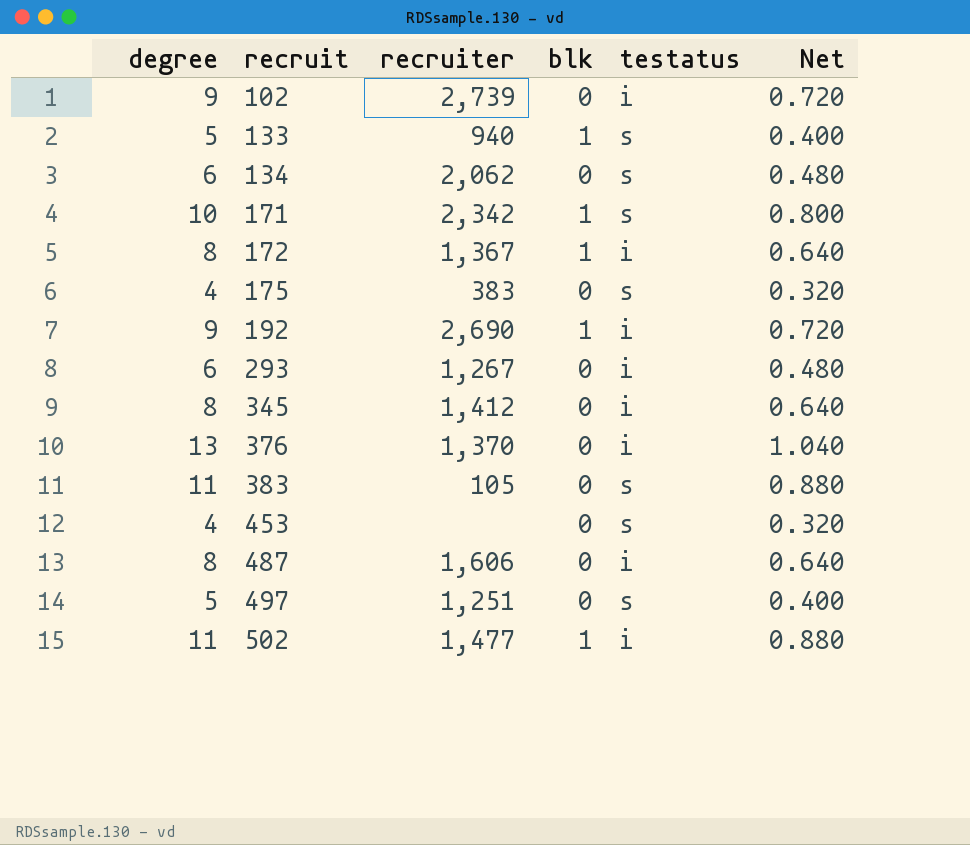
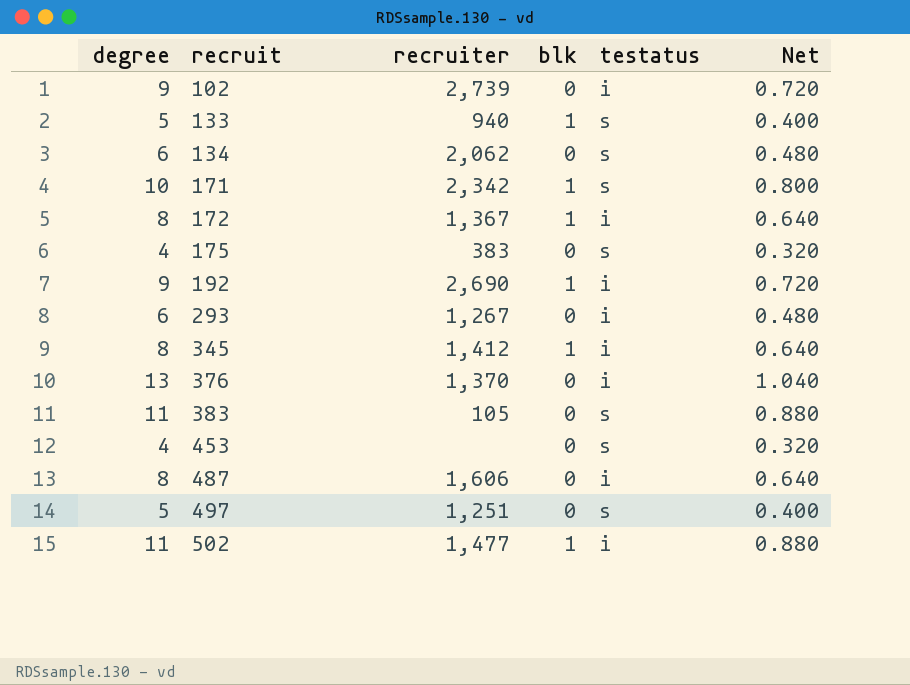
345 | blk: 0 -> 1

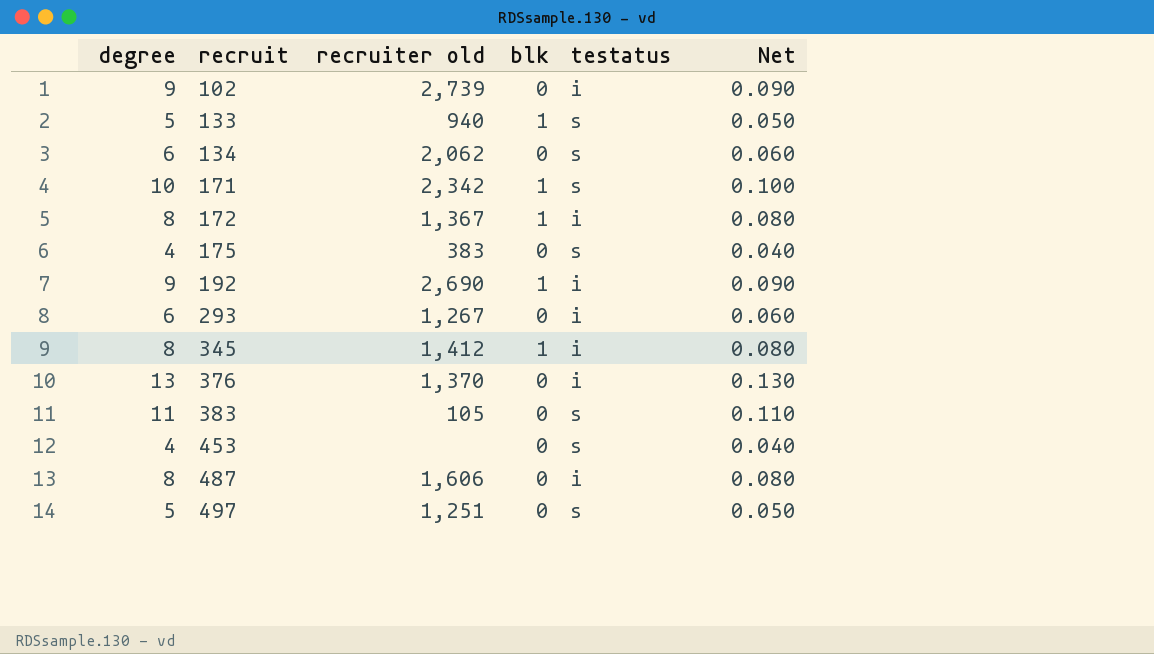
column name: recruiter -> recruiter old
column Net | formula: [degree] * 0.08 -> [degree] * 0.01
row 502: 11 | 1,477 | 1 | i | 0.880 -> none

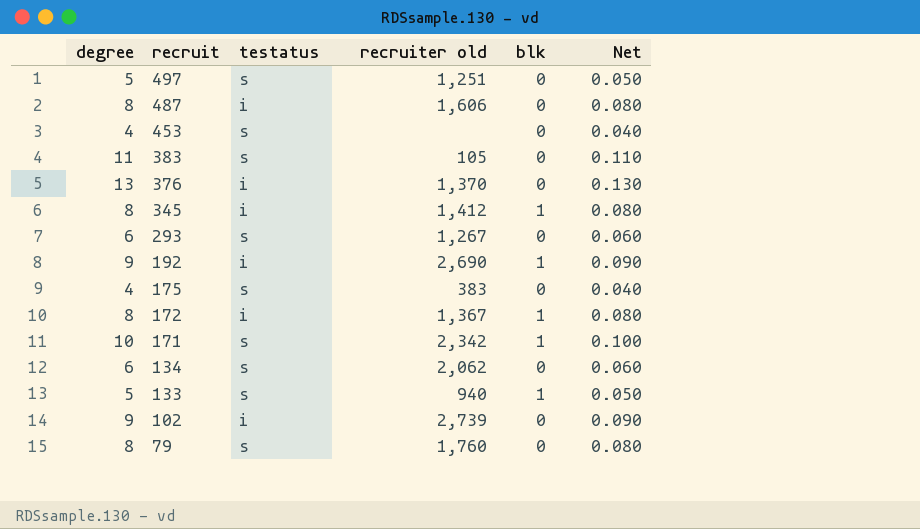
row order: recruit ascending -> recruit descending
column testatus | position: 5 -> 3
293 | testatus: i -> s
row 79: none -> 8 | s | 1,760 | 0 | 0.080

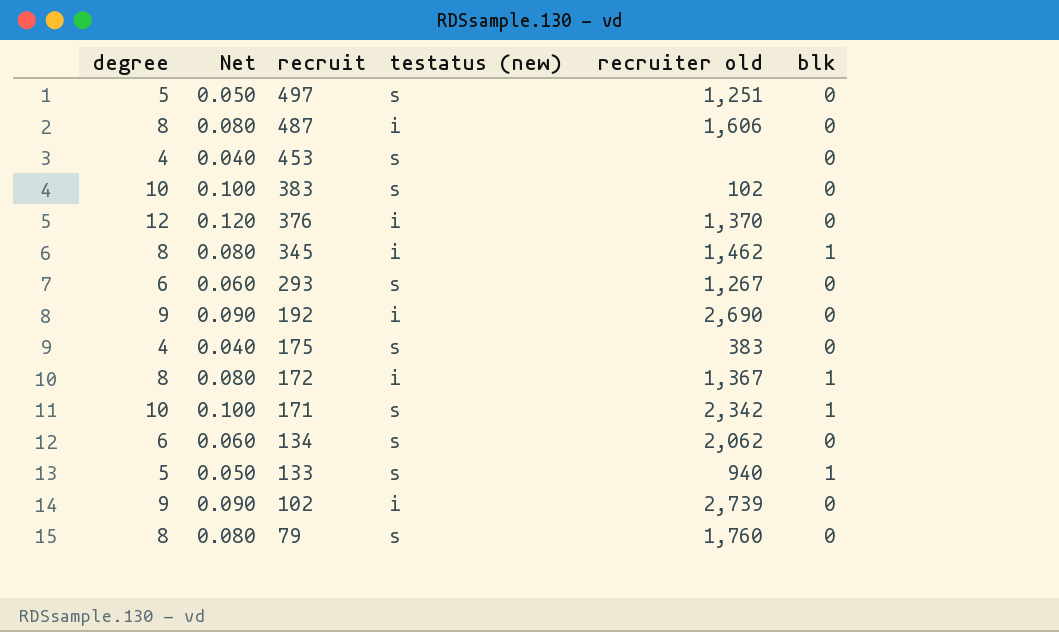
column Net | position: 6 -> 2
column name: testatus -> testatus (new)
383 | degree: 11 -> 10
383 | Net: 0.110 -> 0.100
383 | recruiter old: 105 -> 102
376 | degree: 13 -> 12
376 | Net: 0.130 -> 0.120
345 | recruiter old: 1,412 -> 1,462
192 | blk: 1 -> 0

